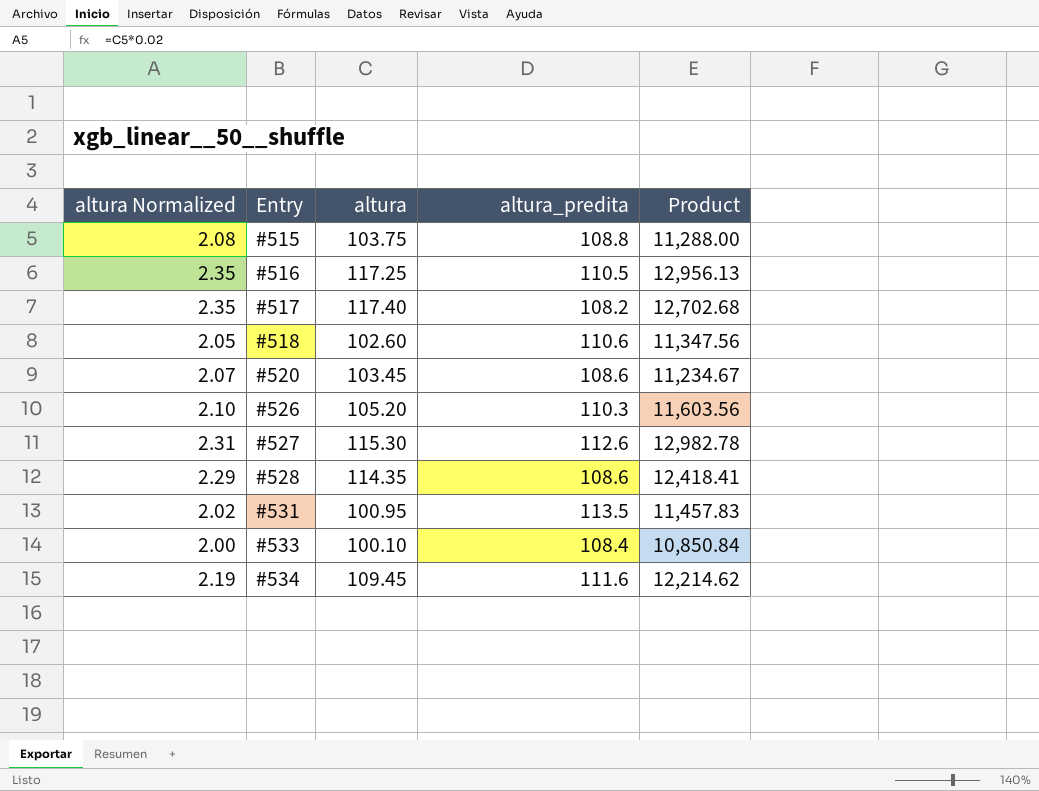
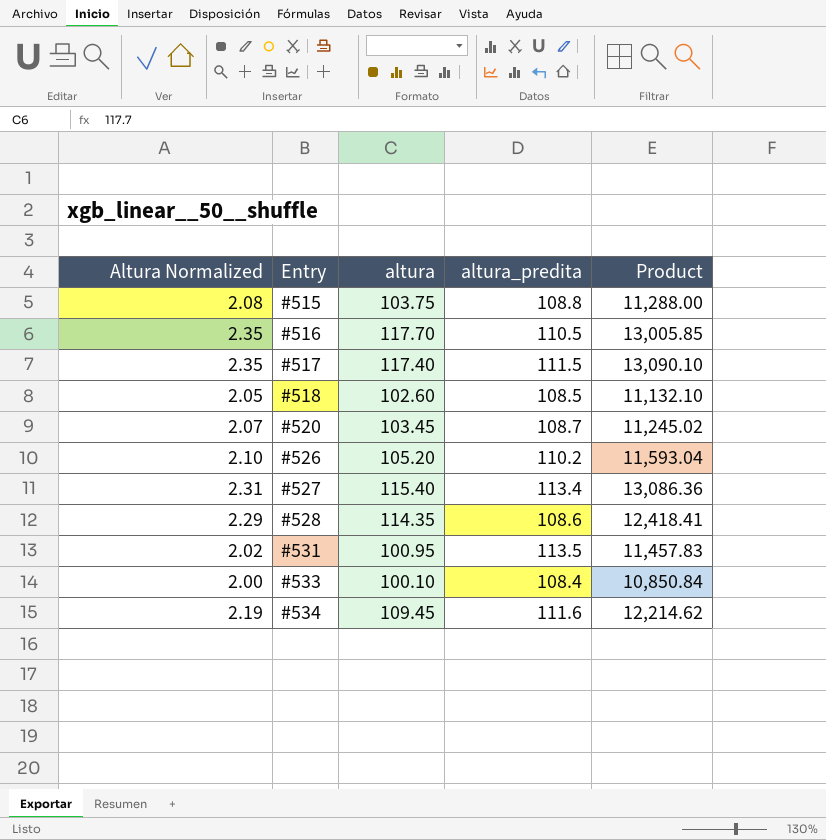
column name: altura Normalized -> Altura Normalized
#516 | altura: 117.25 -> 117.70
#516 | Product: 12,956.13 -> 13,005.85
#517 | altura_predita: 108.2 -> 111.5
#517 | Product: 12,702.68 -> 13,090.10
#518 | altura_predita: 110.6 -> 108.5
#518 | Product: 11,347.56 -> 11,132.10
#520 | altura_predita: 108.6 -> 108.7
#520 | Product: 11,234.67 -> 11,245.02
#526 | altura_predita: 110.3 -> 110.2
#526 | Product: 11,603.56 -> 11,593.04
#527 | altura: 115.30 -> 115.40
#527 | altura_predita: 112.6 -> 113.4
#527 | Product: 12,982.78 -> 13,086.36

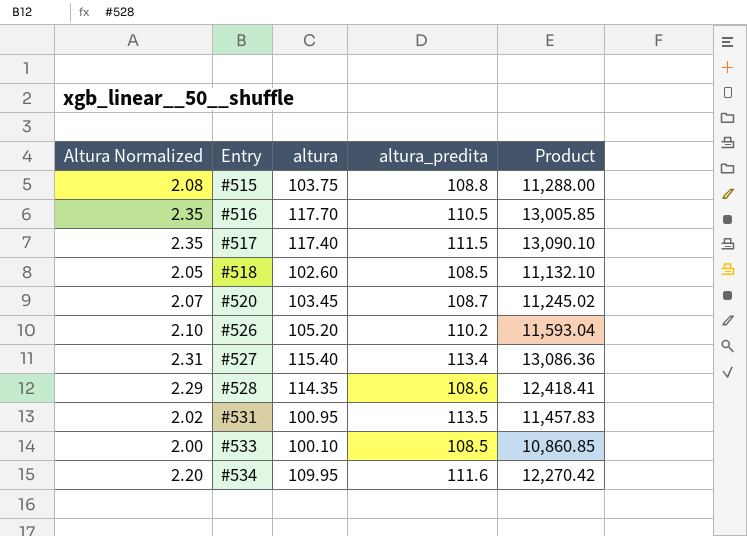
#533 | altura_predita: 108.4 -> 108.5
#533 | Product: 10,850.84 -> 10,860.85
#534 | Altura Normalized: 2.19 -> 2.20
#534 | altura: 109.45 -> 109.95
#534 | Product: 12,214.62 -> 12,270.42

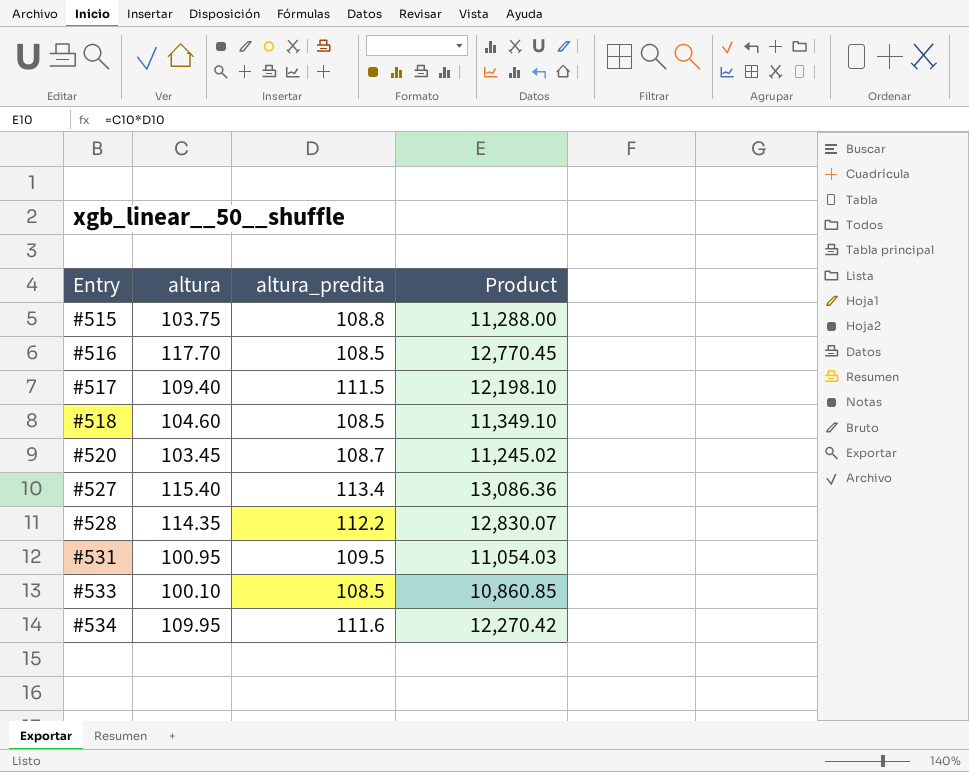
column Altura Normalized | formula: [altura] * 0.02 -> none
row #526: 2.10 | 105.20 | 110.2 | 11,593.04 -> none
#516 | altura_predita: 110.5 -> 108.5
#516 | Product: 13,005.85 -> 12,770.45
#517 | altura: 117.40 -> 109.40
#517 | Product: 13,090.10 -> 12,198.10
#518 | altura: 102.60 -> 104.60
#518 | Product: 11,132.10 -> 11,349.10
#528 | altura_predita: 108.6 -> 112.2
#528 | Product: 12,418.41 -> 12,830.07
#531 | altura_predita: 113.5 -> 109.5
#531 | Product: 11,457.83 -> 11,054.03

